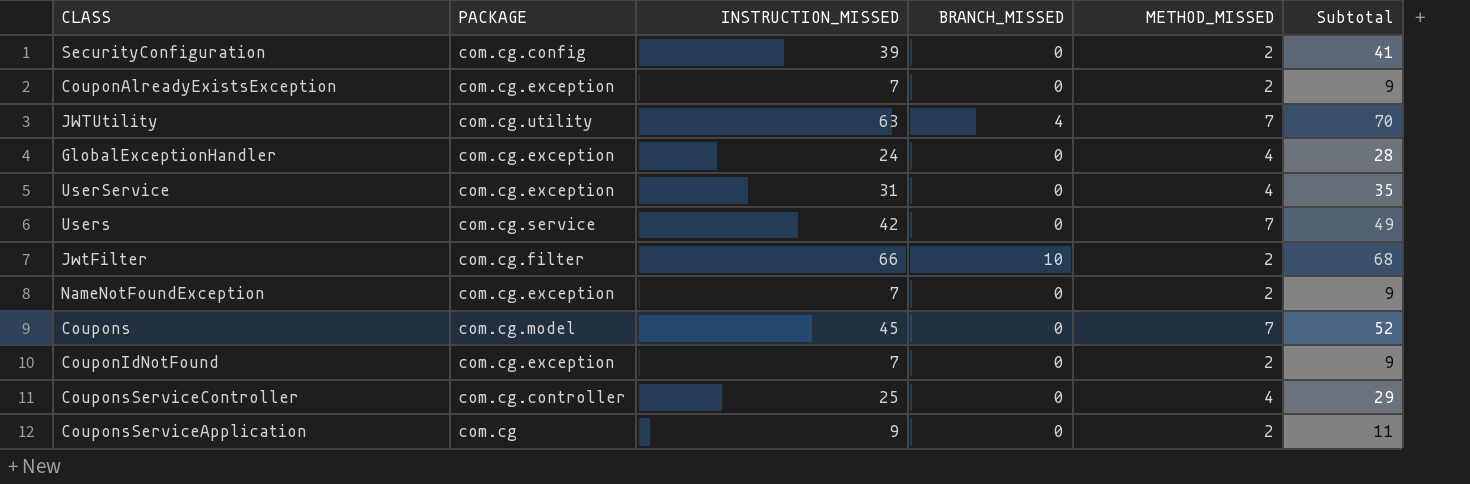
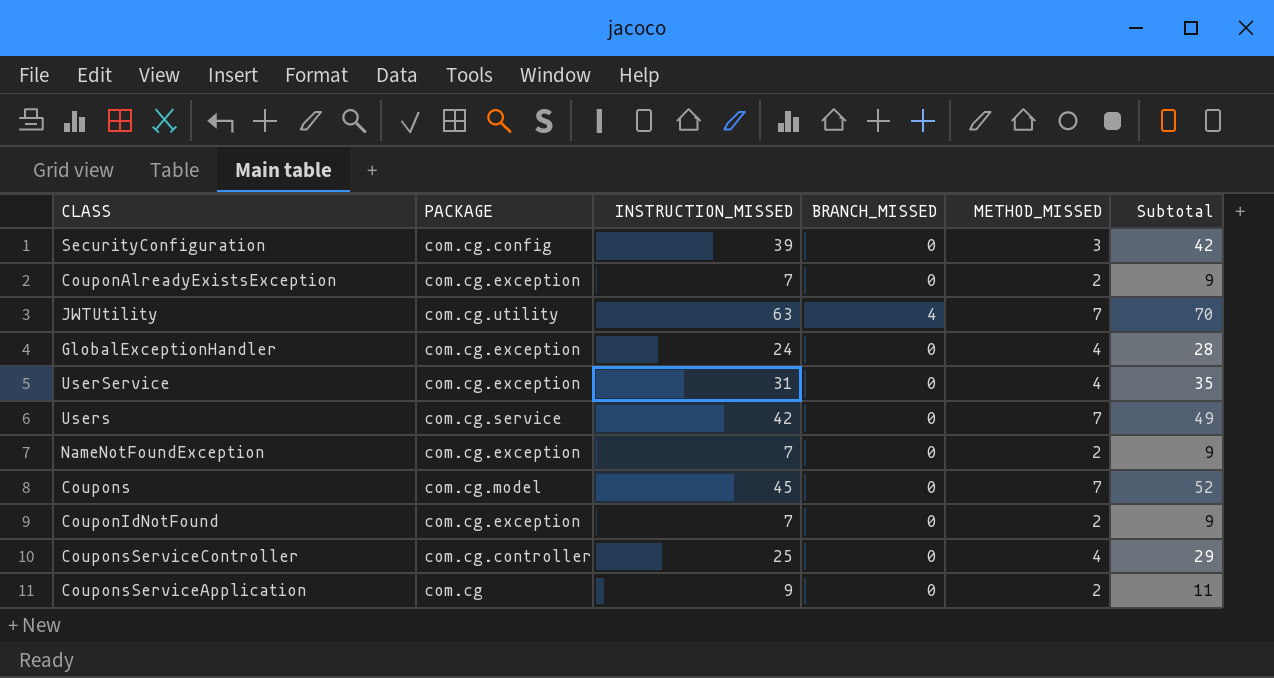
row JwtFilter: com.cg.filter | 66 | 10 | 2 | 68 -> none
SecurityConfiguration | METHOD_MISSED: 2 -> 3
SecurityConfiguration | Subtotal: 41 -> 42

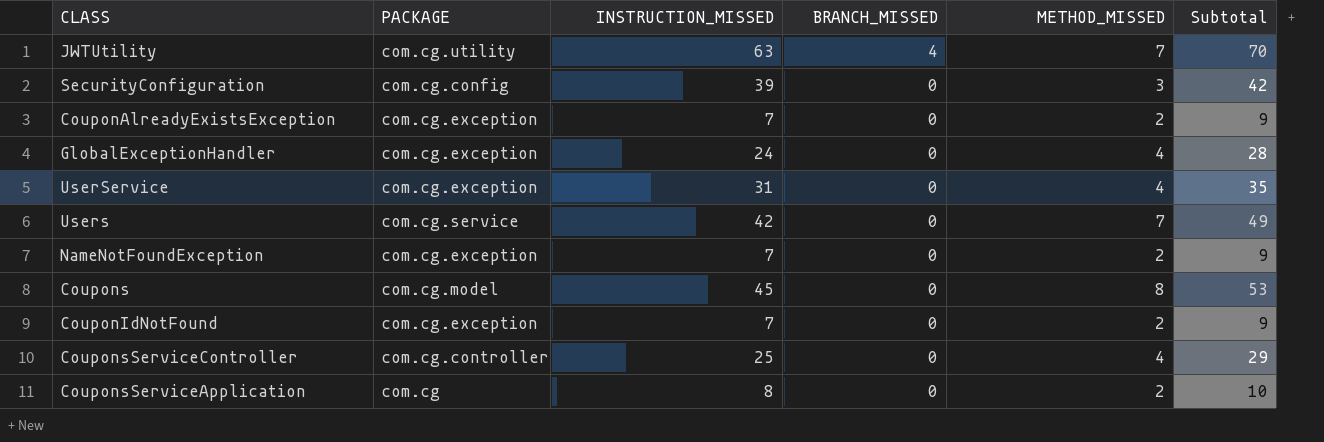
row order: none -> BRANCH_MISSED descending
Coupons | METHOD_MISSED: 7 -> 8
Coupons | Subtotal: 52 -> 53
CouponsServiceApplication | INSTRUCTION_MISSED: 9 -> 8
CouponsServiceApplication | Subtotal: 11 -> 10

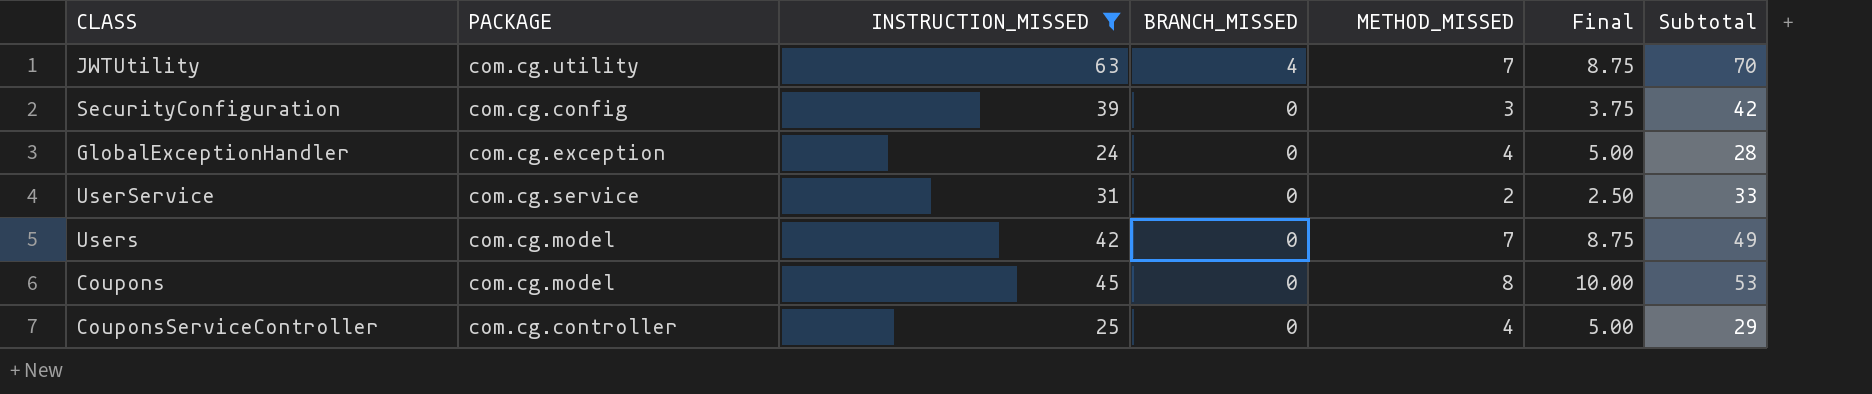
filter: none -> INSTRUCTION_MISSED >= 24
column Final | formula: none -> [METHOD_MISSED] * 1.25
UserService | PACKAGE: com.cg.exception -> com.cg.service
UserService | METHOD_MISSED: 4 -> 2
UserService | Subtotal: 35 -> 33
Users | PACKAGE: com.cg.service -> com.cg.model

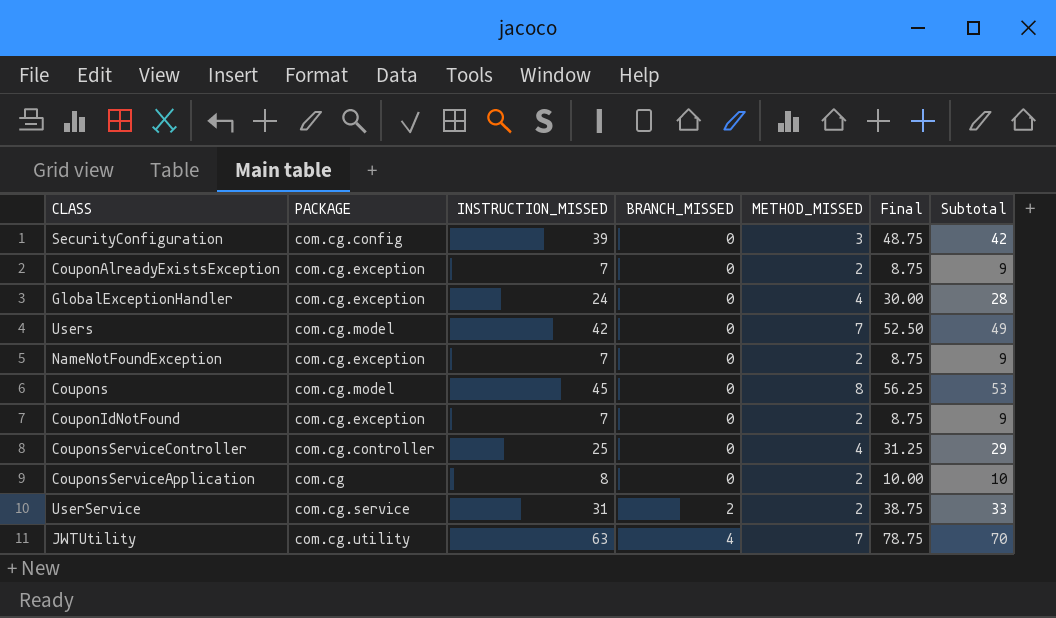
filter: INSTRUCTION_MISSED >= 24 -> none
row order: BRANCH_MISSED descending -> BRANCH_MISSED ascending
column Final | formula: [METHOD_MISSED] * 1.25 -> [INSTRUCTION_MISSED] * 1.25
UserService | BRANCH_MISSED: 0 -> 2

